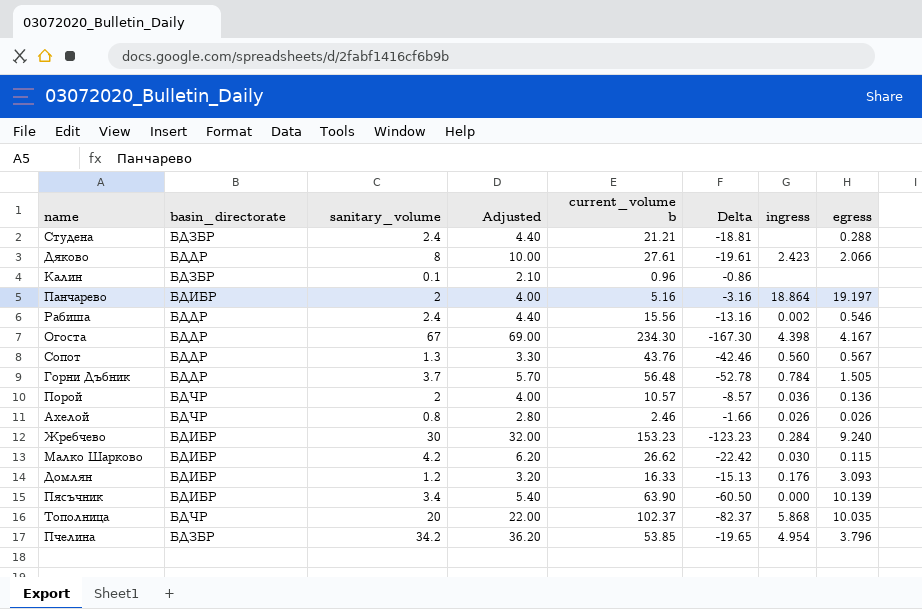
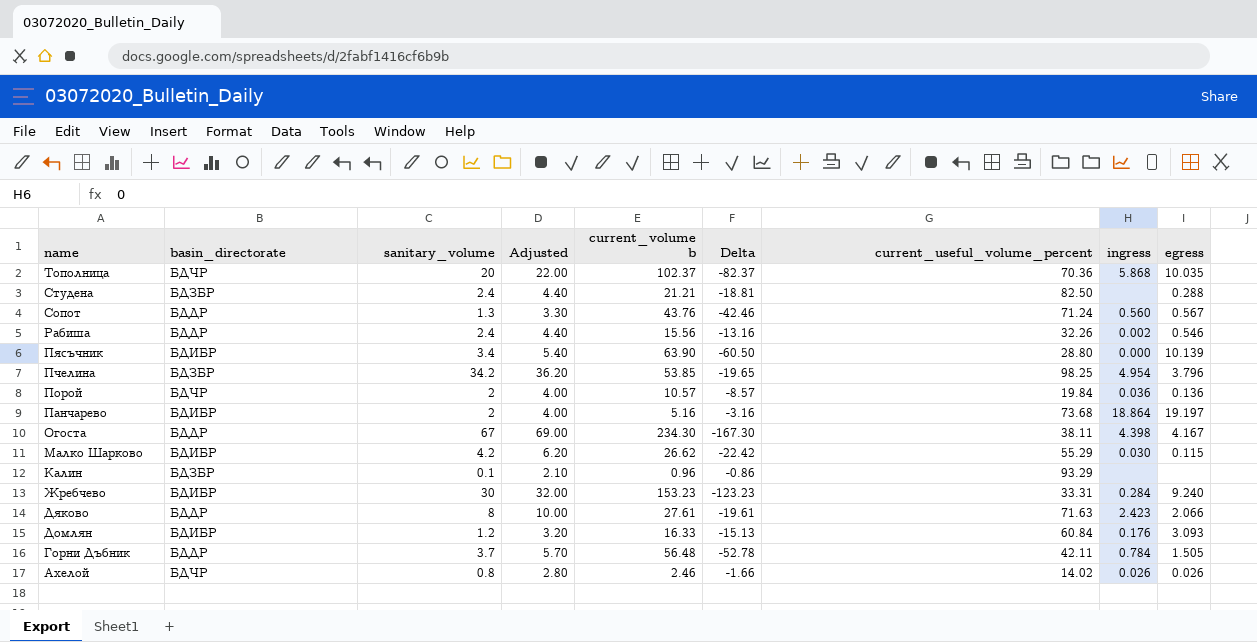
row order: none -> name descending
column current_useful_volume_percent | position: none -> 7

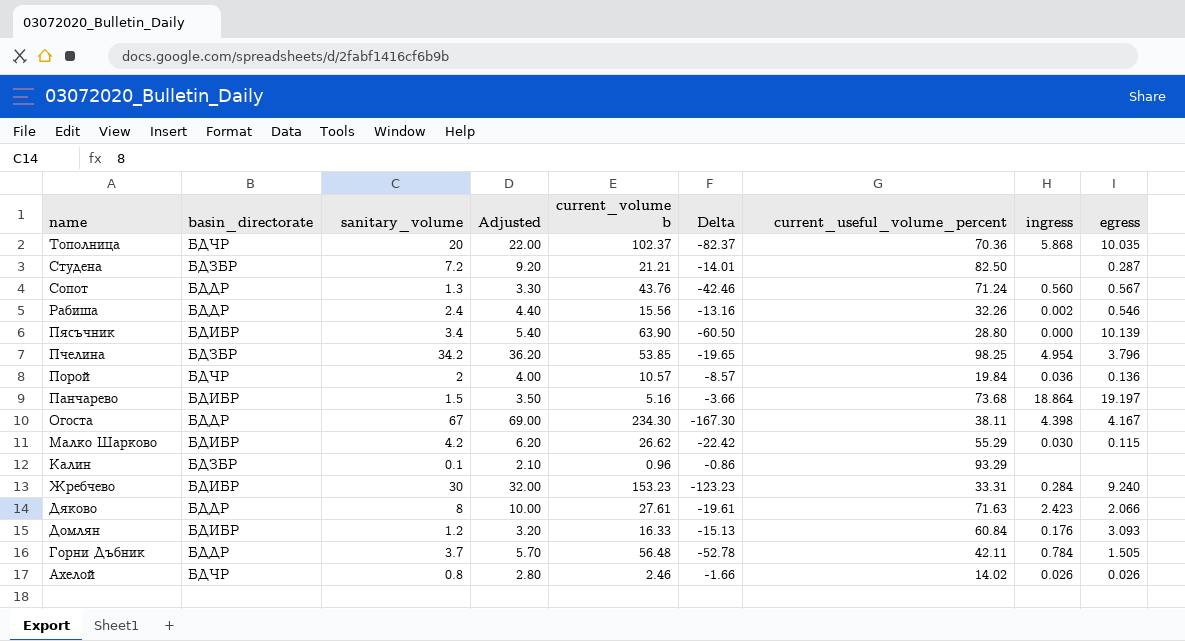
Студена | sanitary_volume: 2.4 -> 7.2
Студена | Adjusted: 4.40 -> 9.20
Студена | Delta: -18.81 -> -14.01
Студена | egress: 0.288 -> 0.287
Панчарево | sanitary_volume: 2 -> 1.5
Панчарево | Adjusted: 4.00 -> 3.50
Панчарево | Delta: -3.16 -> -3.66

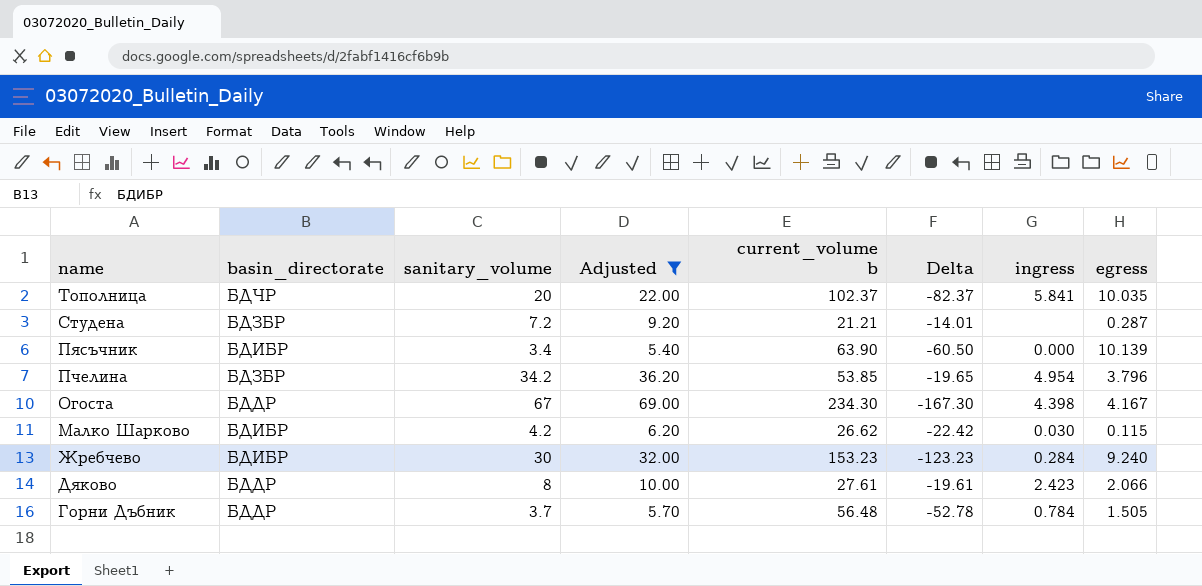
filter: none -> Adjusted >= 5.40
column current_useful_volume_percent | position: 7 -> none
Тополница | ingress: 5.868 -> 5.841

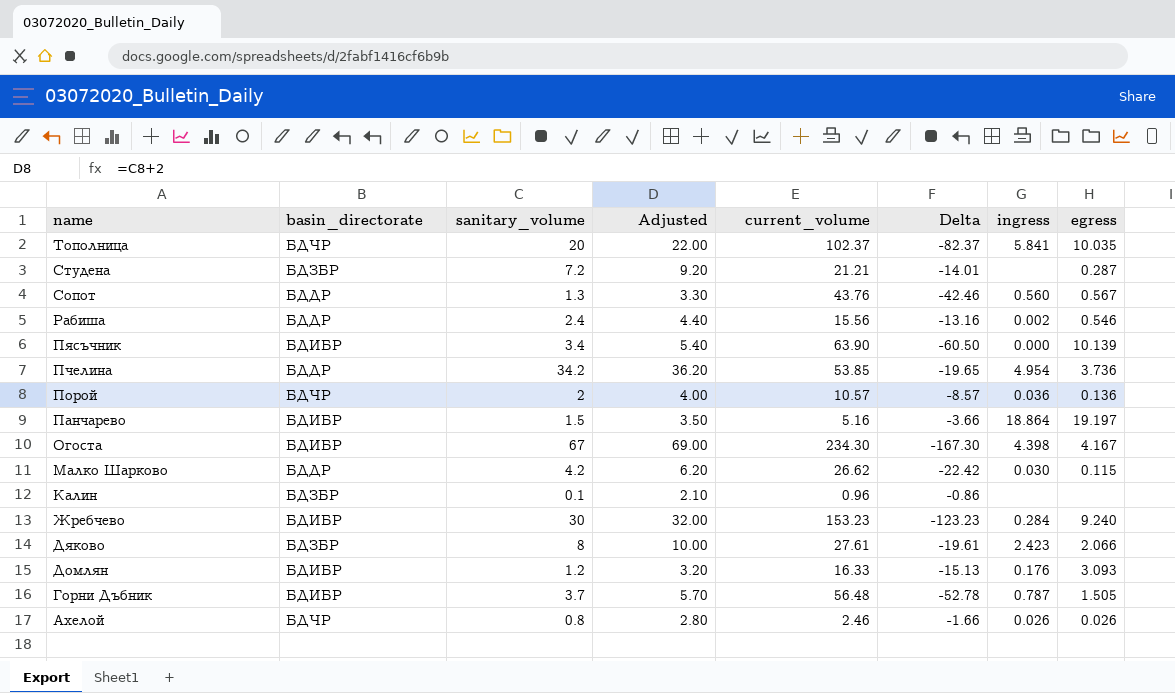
filter: Adjusted >= 5.40 -> none
column name: current_volume b -> current_volume
Пчелина | basin_directorate: БДЗБР -> БДДР
Пчелина | egress: 3.796 -> 3.736
Огоста | basin_directorate: БДДР -> БДИБР
Малко Шарково | basin_directorate: БДИБР -> БДДР
Дяково | basin_directorate: БДДР -> БДЗБР
Горни Дъбник | basin_directorate: БДДР -> БДИБР
Горни Дъбник | ingress: 0.784 -> 0.787

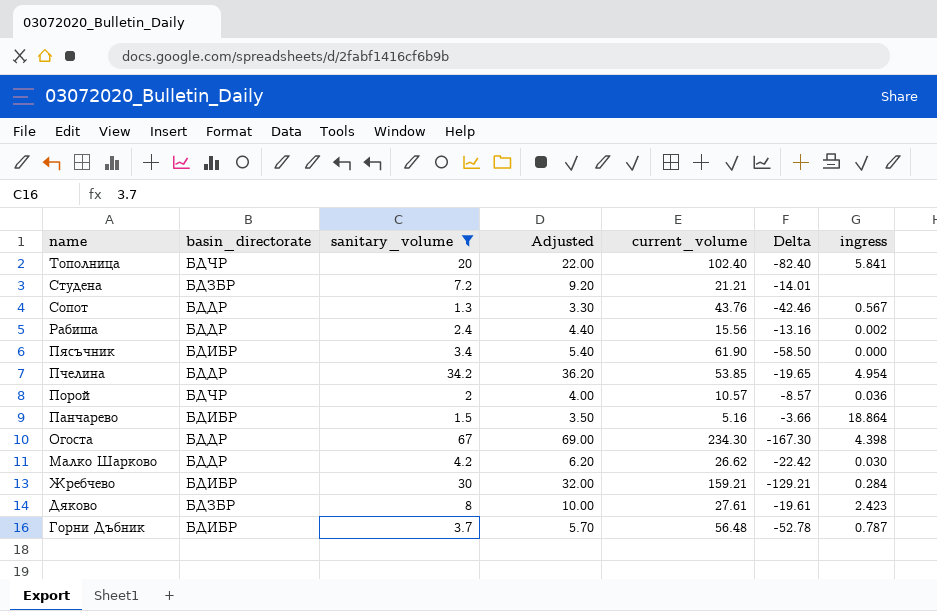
filter: none -> sanitary_volume >= 1.3
column egress | position: 8 -> none
Тополница | current_volume: 102.37 -> 102.40
Тополница | Delta: -82.37 -> -82.40
Сопот | ingress: 0.560 -> 0.567
Пясъчник | current_volume: 63.90 -> 61.90
Пясъчник | Delta: -60.50 -> -58.50
Огоста | basin_directorate: БДИБР -> БДДР
Жребчево | current_volume: 153.23 -> 159.21
Жребчево | Delta: -123.23 -> -129.21

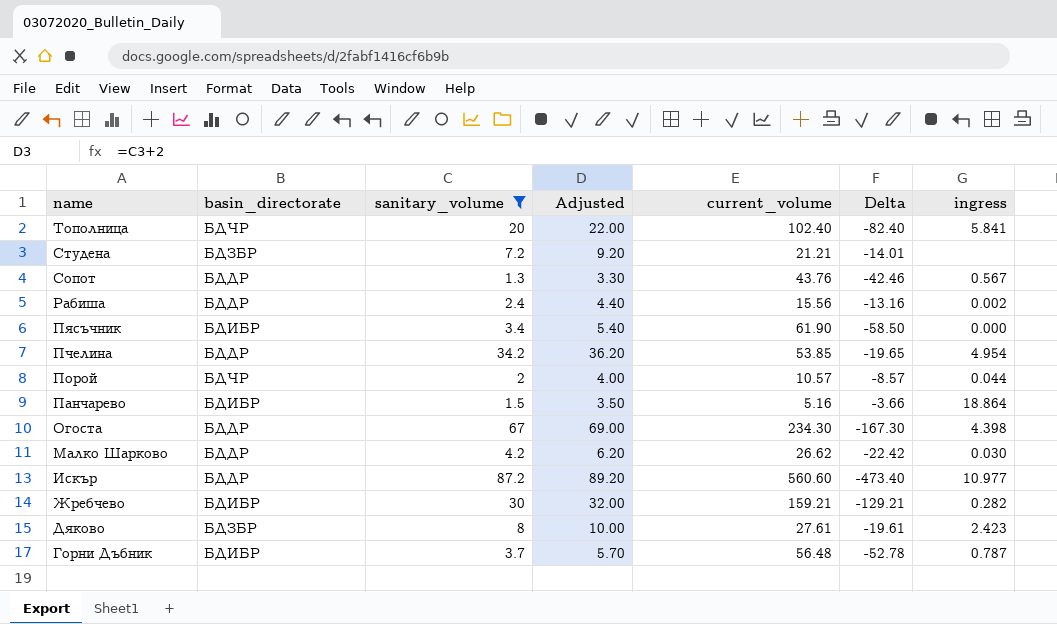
Порой | ingress: 0.036 -> 0.044
row Искър: none -> БДДР | 87.2 | 89.20 | 560.60 | -473.40 | 10.977
Жребчево | ingress: 0.284 -> 0.282

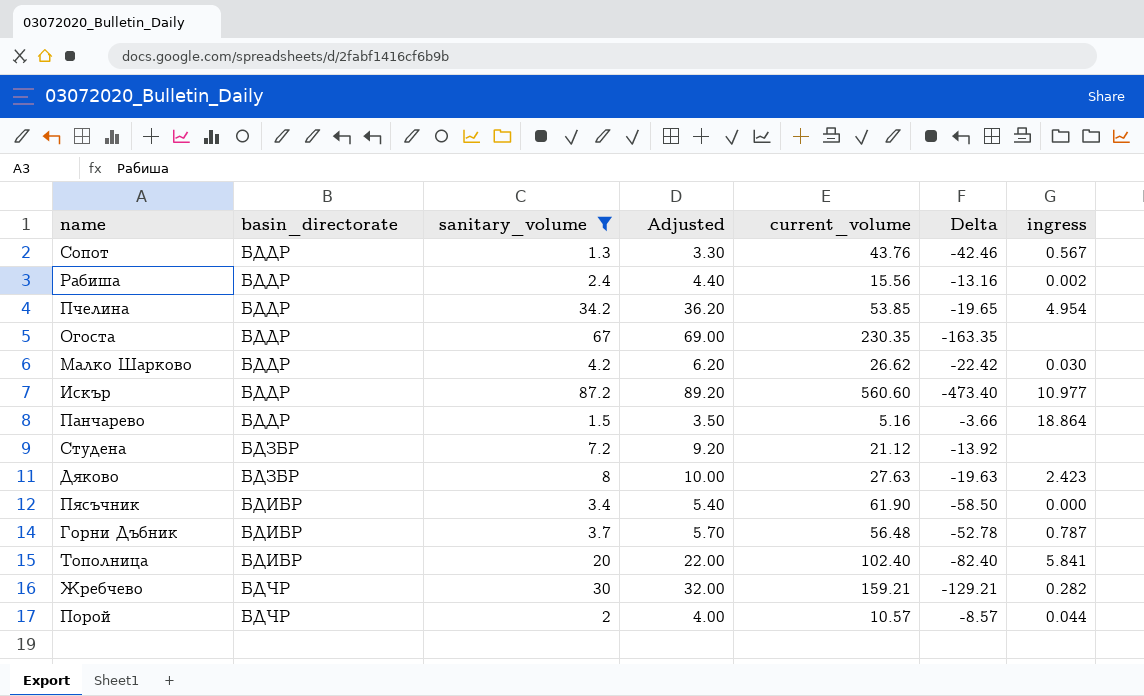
row order: name descending -> basin_directorate ascending
Огоста | current_volume: 234.30 -> 230.35
Огоста | Delta: -167.30 -> -163.35
Огоста | ingress: 4.398 -> none
Панчарево | basin_directorate: БДИБР -> БДДР
Студена | current_volume: 21.21 -> 21.12
Студена | Delta: -14.01 -> -13.92
Дяково | current_volume: 27.61 -> 27.63
Дяково | Delta: -19.61 -> -19.63
Тополница | basin_directorate: БДЧР -> БДИБР
Жребчево | basin_directorate: БДИБР -> БДЧР

